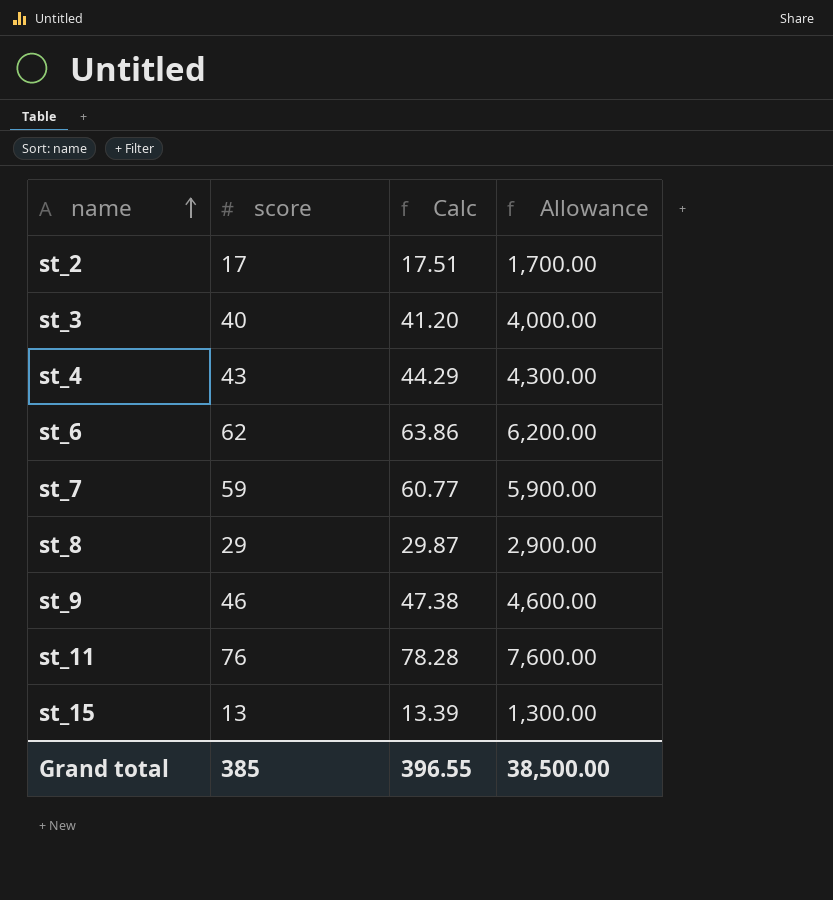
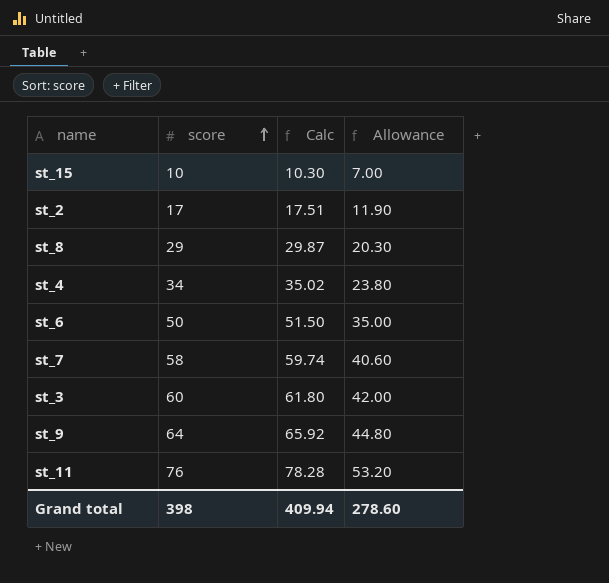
row order: name ascending -> score ascending
column Allowance | formula: [score] * 100 -> [score] * 0.7
st_15 | score: 13 -> 10
st_15 | Calc: 13.39 -> 10.30
st_4 | score: 43 -> 34
st_4 | Calc: 44.29 -> 35.02
st_6 | score: 62 -> 50
st_6 | Calc: 63.86 -> 51.50
st_7 | score: 59 -> 58
st_7 | Calc: 60.77 -> 59.74
st_3 | score: 40 -> 60
st_3 | Calc: 41.20 -> 61.80
st_9 | score: 46 -> 64
st_9 | Calc: 47.38 -> 65.92
Grand total | score: 385 -> 398
Grand total | Calc: 396.55 -> 409.94
Grand total | Allowance: 38,500.00 -> 278.60

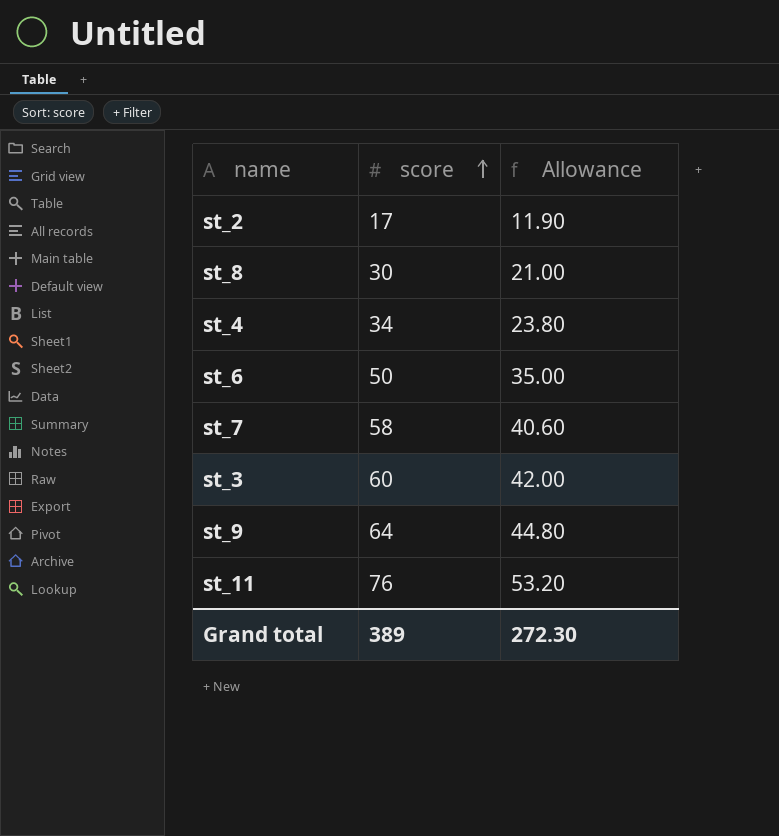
column Calc | formula: [score] * 1.03 -> none
row st_15: 10 | 10.30 | 7.00 -> none
st_8 | score: 29 -> 30
st_8 | Allowance: 20.30 -> 21.00
Grand total | score: 398 -> 389
Grand total | Allowance: 278.60 -> 272.30

